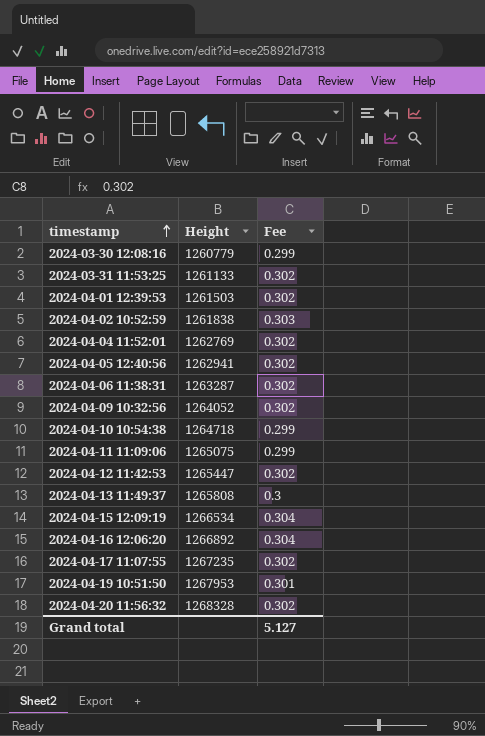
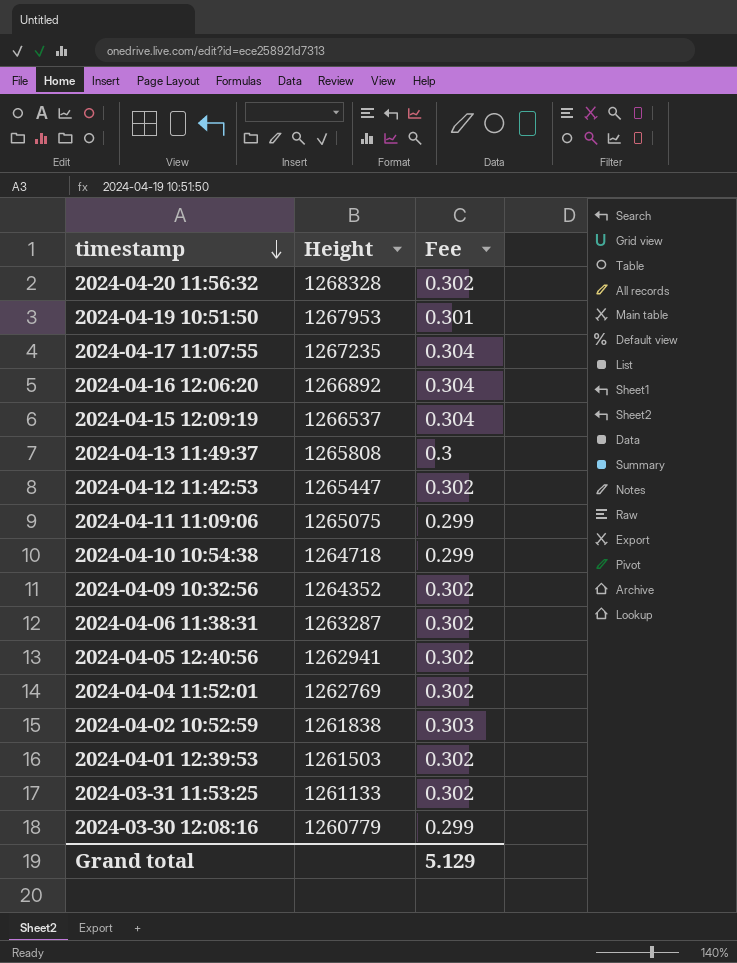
row order: timestamp ascending -> timestamp descending
2024-04-17 11:07:55 | Fee: 0.302 -> 0.304
2024-04-15 12:09:19 | Height: 1266534 -> 1266537
2024-04-09 10:32:56 | Height: 1264052 -> 1264352
Grand total | Fee: 5.127 -> 5.129

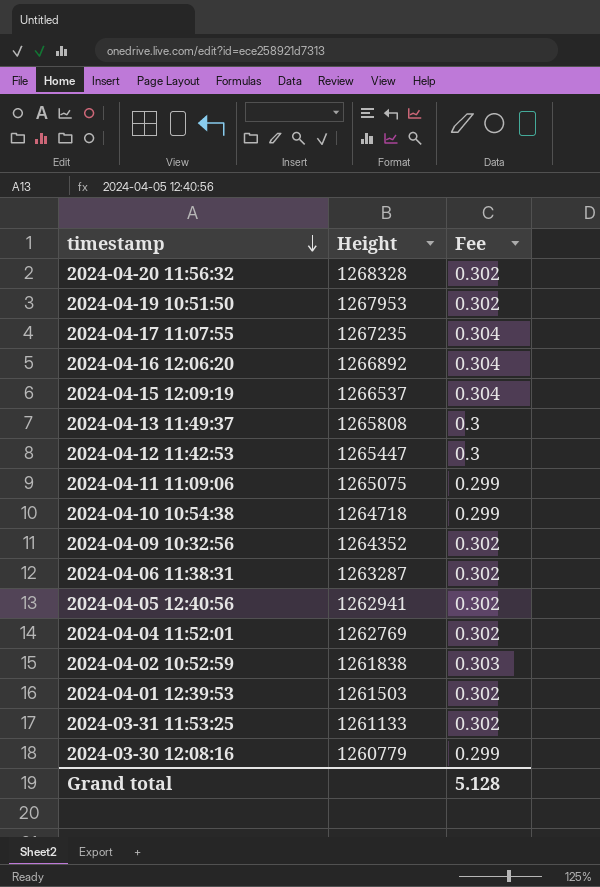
2024-04-19 10:51:50 | Fee: 0.301 -> 0.302
2024-04-12 11:42:53 | Fee: 0.302 -> 0.3
Grand total | Fee: 5.129 -> 5.128

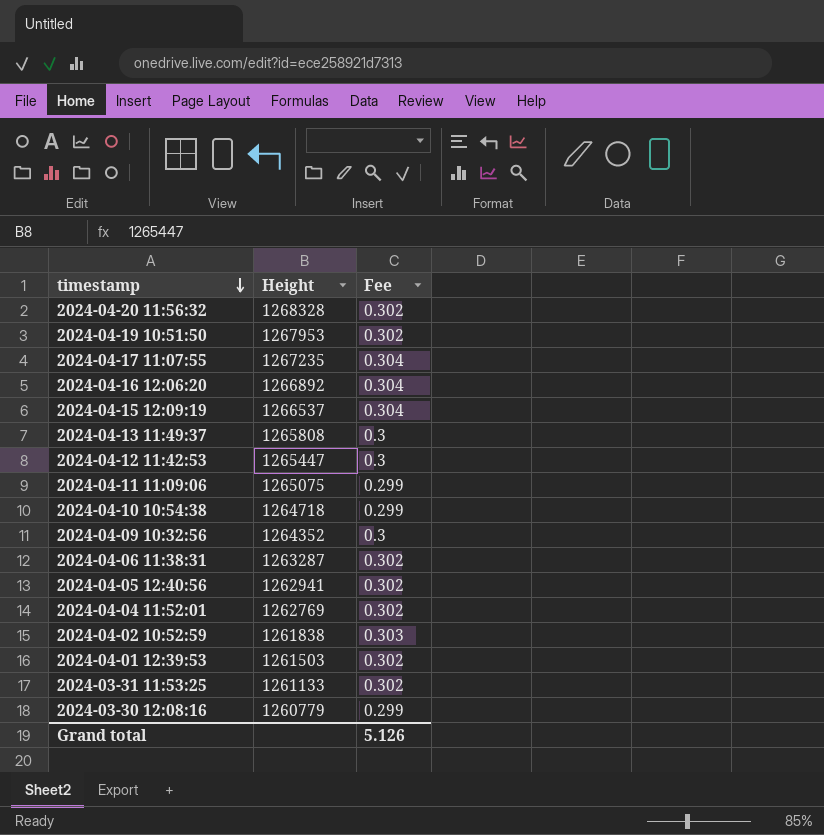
2024-04-09 10:32:56 | Fee: 0.302 -> 0.3
Grand total | Fee: 5.128 -> 5.126

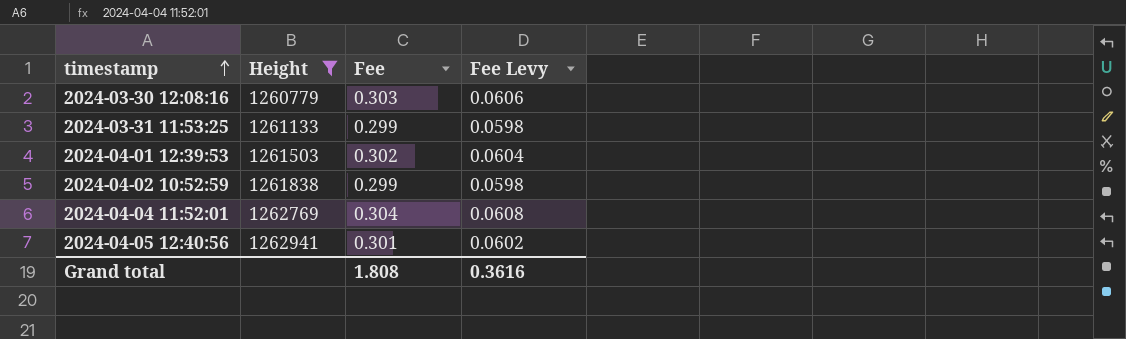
filter: none -> Height <= 1262941
row order: timestamp descending -> timestamp ascending
column Fee Levy | formula: none -> [Fee] * 0.2
2024-03-30 12:08:16 | Fee: 0.299 -> 0.303
2024-03-31 11:53:25 | Fee: 0.302 -> 0.299
2024-04-02 10:52:59 | Fee: 0.303 -> 0.299
2024-04-04 11:52:01 | Fee: 0.302 -> 0.304
2024-04-05 12:40:56 | Fee: 0.302 -> 0.301
Grand total | Fee: 5.126 -> 1.808

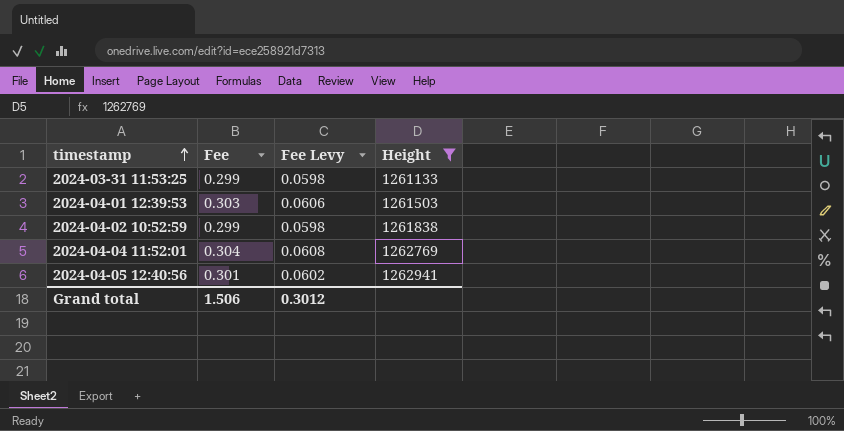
column Height | position: 2 -> 4
row 2024-03-30 12:08:16: 1260779 | 0.303 | 0.0606 -> none
2024-04-01 12:39:53 | Fee: 0.302 -> 0.303
2024-04-01 12:39:53 | Fee Levy: 0.0604 -> 0.0606
Grand total | Fee: 1.808 -> 1.506
Grand total | Fee Levy: 0.3616 -> 0.3012

